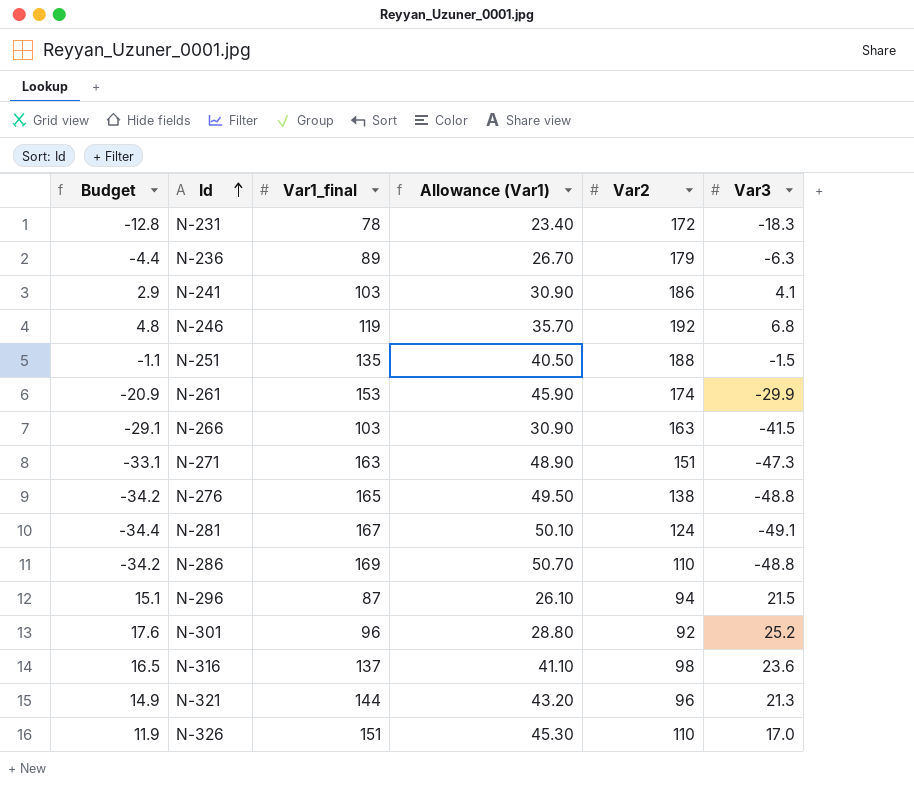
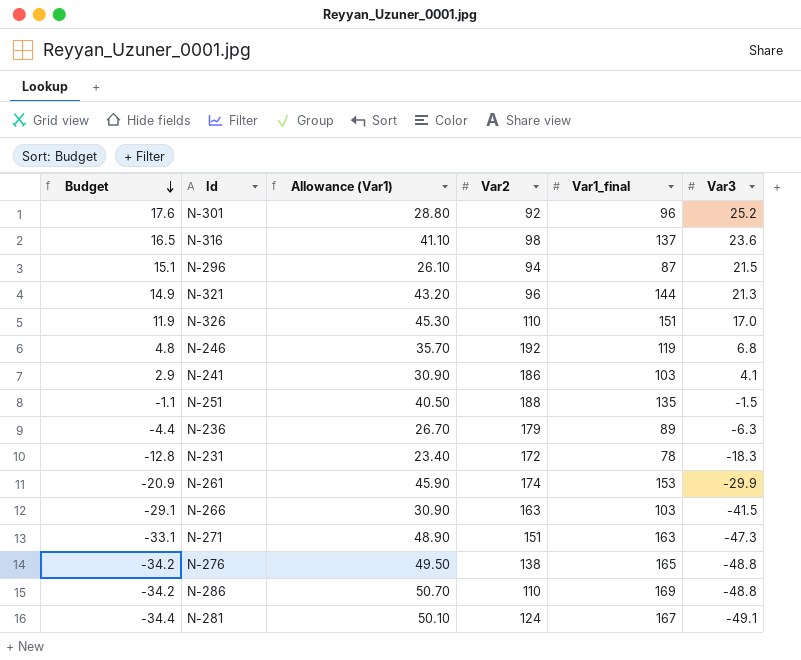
row order: Id ascending -> Budget descending
column Var1_final | position: 3 -> 5

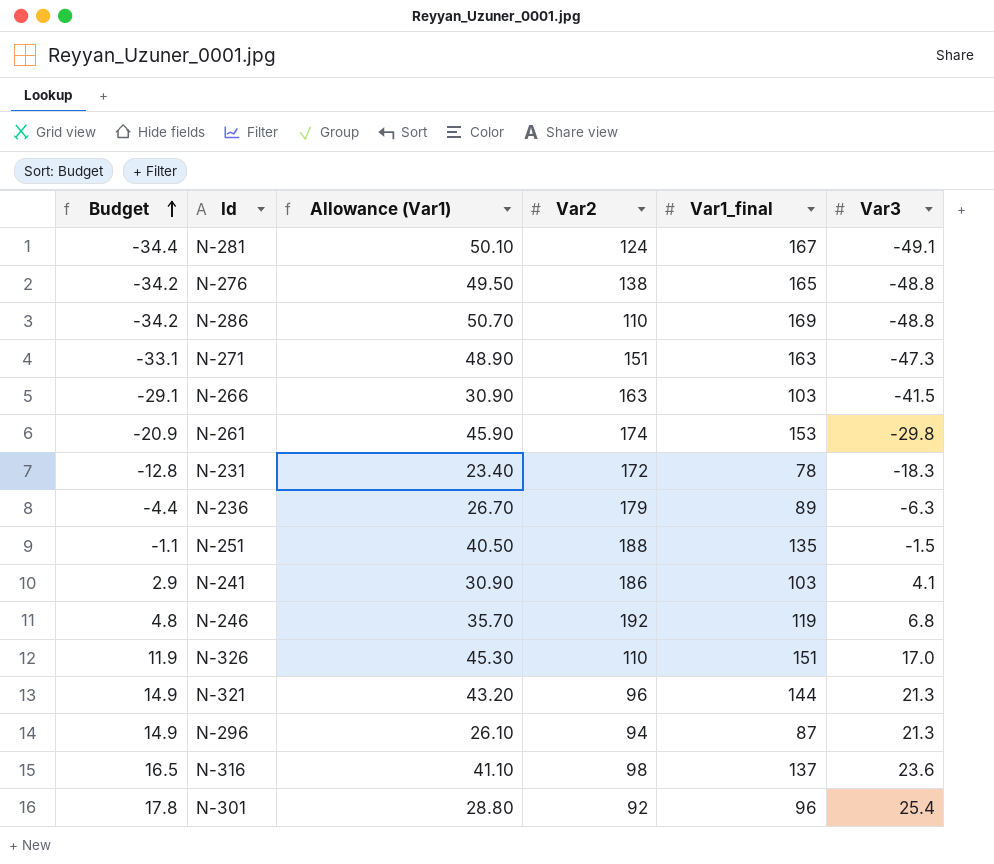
row order: Budget descending -> Budget ascending
N-261 | Var3: -29.9 -> -29.8
N-296 | Budget: 15.1 -> 14.9
N-296 | Var3: 21.5 -> 21.3
N-301 | Budget: 17.6 -> 17.8
N-301 | Var3: 25.2 -> 25.4

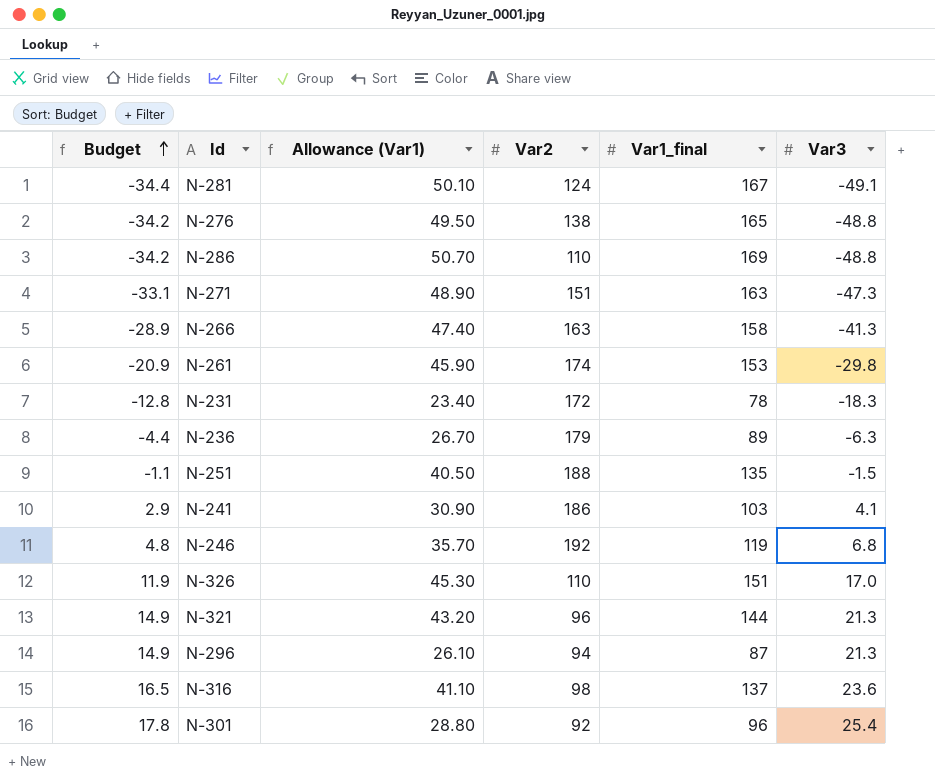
N-266 | Budget: -29.1 -> -28.9
N-266 | Allowance (Var1): 30.90 -> 47.40
N-266 | Var1_final: 103 -> 158
N-266 | Var3: -41.5 -> -41.3

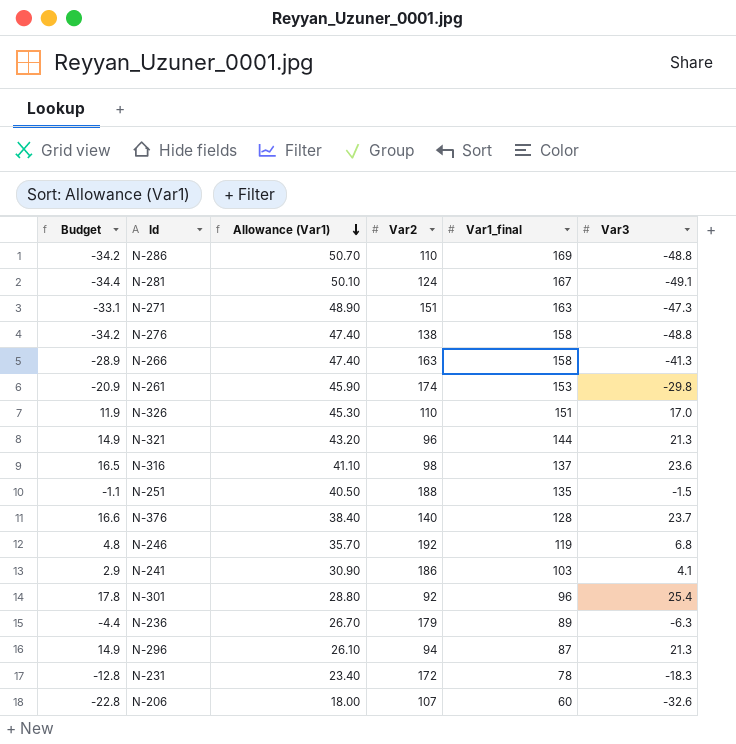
row order: Budget ascending -> Allowance (Var1) descending
N-276 | Allowance (Var1): 49.50 -> 47.40
N-276 | Var1_final: 165 -> 158
row N-376: none -> 16.6 | 38.40 | 140 | 128 | 23.7
row N-206: none -> -22.8 | 18.00 | 107 | 60 | -32.6

